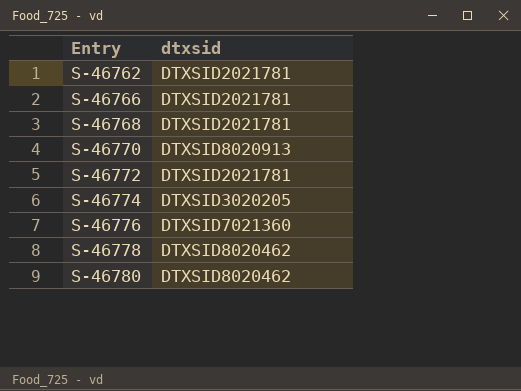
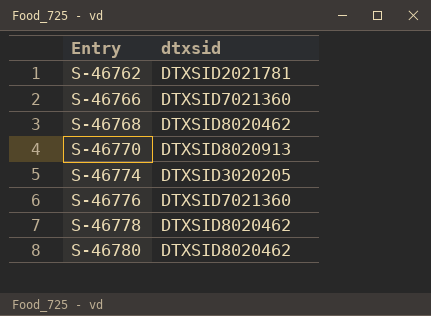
row S-46772: DTXSID2021781 -> none
S-46766 | dtxsid: DTXSID2021781 -> DTXSID7021360
S-46768 | dtxsid: DTXSID2021781 -> DTXSID8020462

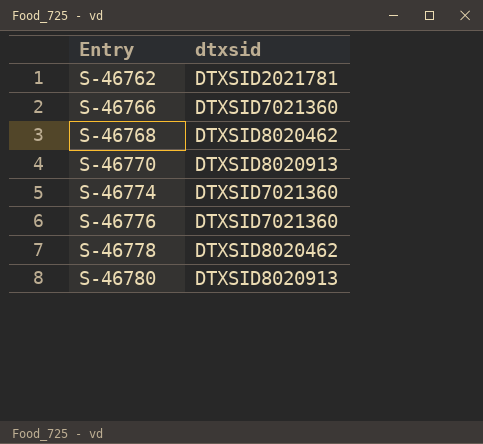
S-46774 | dtxsid: DTXSID3020205 -> DTXSID7021360
S-46780 | dtxsid: DTXSID8020462 -> DTXSID8020913

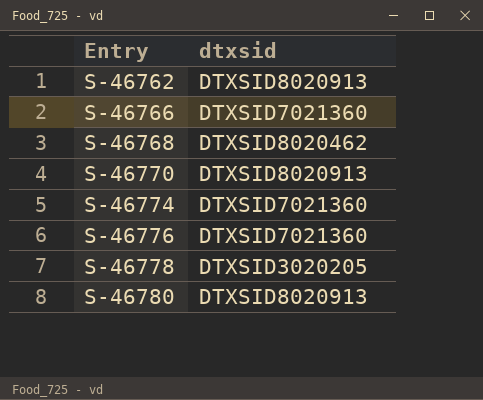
S-46762 | dtxsid: DTXSID2021781 -> DTXSID8020913
S-46778 | dtxsid: DTXSID8020462 -> DTXSID3020205

